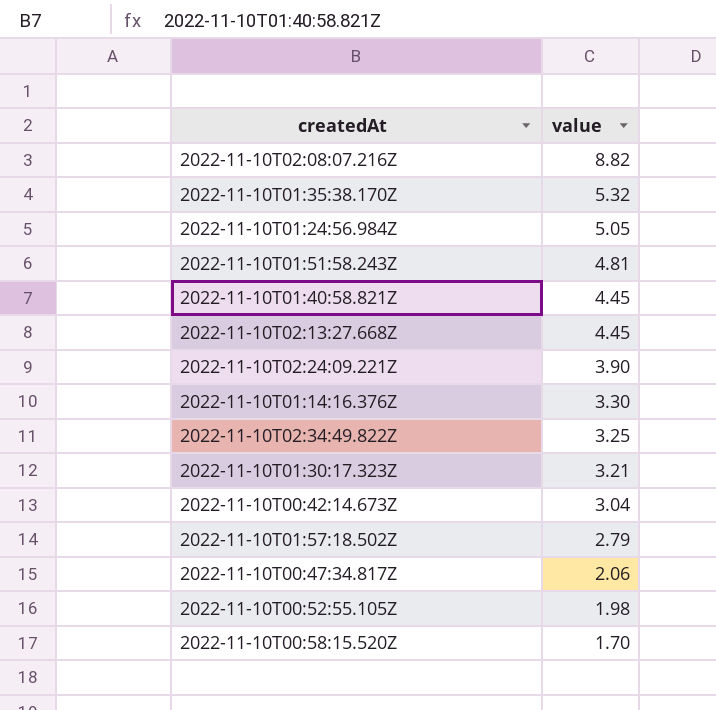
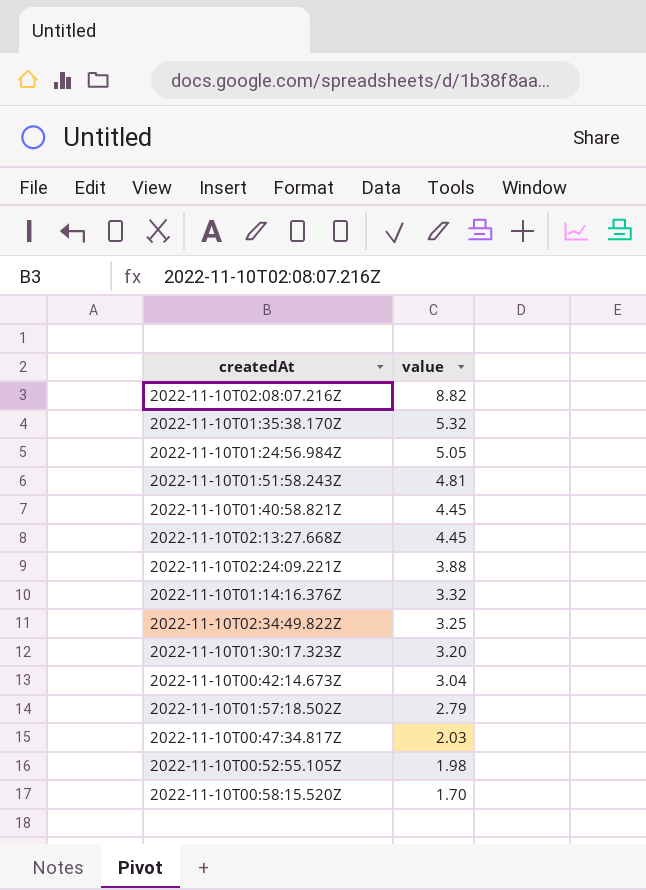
2022-11-10T02:24:09.221Z | value: 3.90 -> 3.88
2022-11-10T01:14:16.376Z | value: 3.30 -> 3.32
2022-11-10T01:30:17.323Z | value: 3.21 -> 3.20
2022-11-10T00:47:34.817Z | value: 2.06 -> 2.03

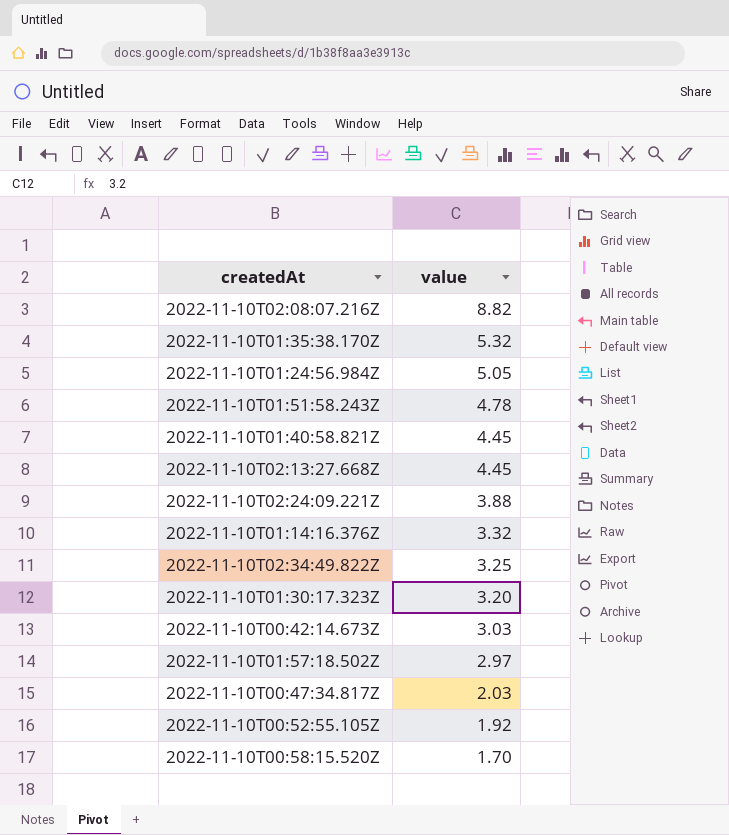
2022-11-10T01:51:58.243Z | value: 4.81 -> 4.78
2022-11-10T00:42:14.673Z | value: 3.04 -> 3.03
2022-11-10T01:57:18.502Z | value: 2.79 -> 2.97
2022-11-10T00:52:55.105Z | value: 1.98 -> 1.92

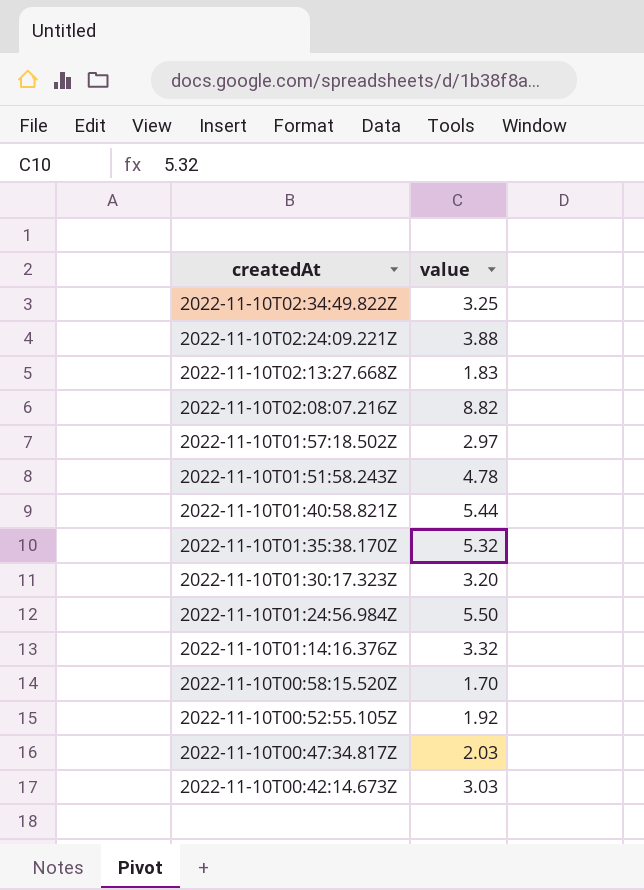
row order: value descending -> createdAt descending
2022-11-10T02:13:27.668Z | value: 4.45 -> 1.83
2022-11-10T01:40:58.821Z | value: 4.45 -> 5.44
2022-11-10T01:24:56.984Z | value: 5.05 -> 5.50

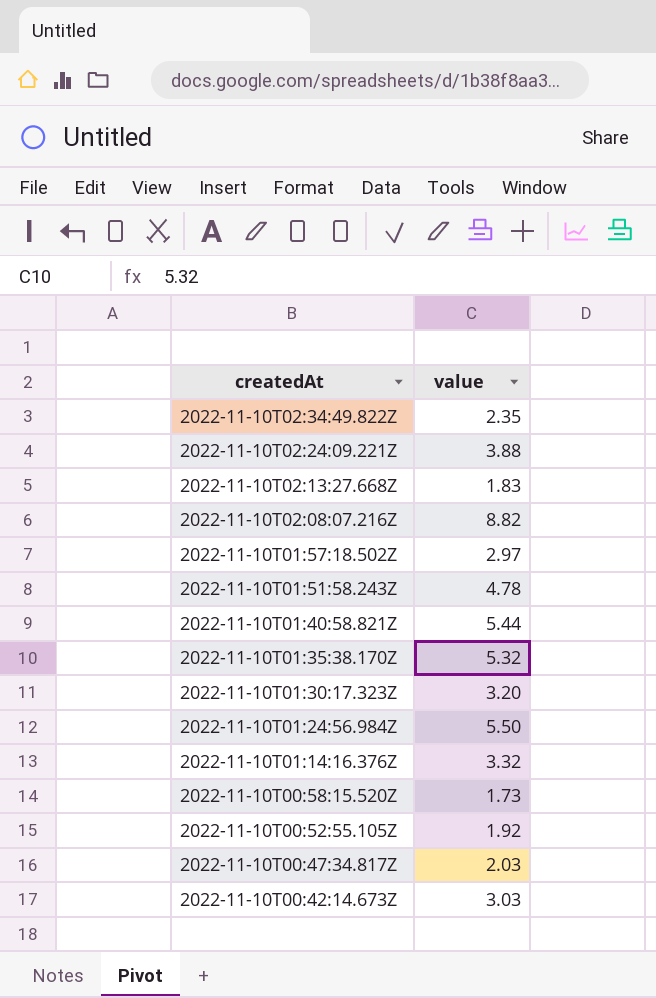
2022-11-10T02:34:49.822Z | value: 3.25 -> 2.35
2022-11-10T00:58:15.520Z | value: 1.70 -> 1.73

